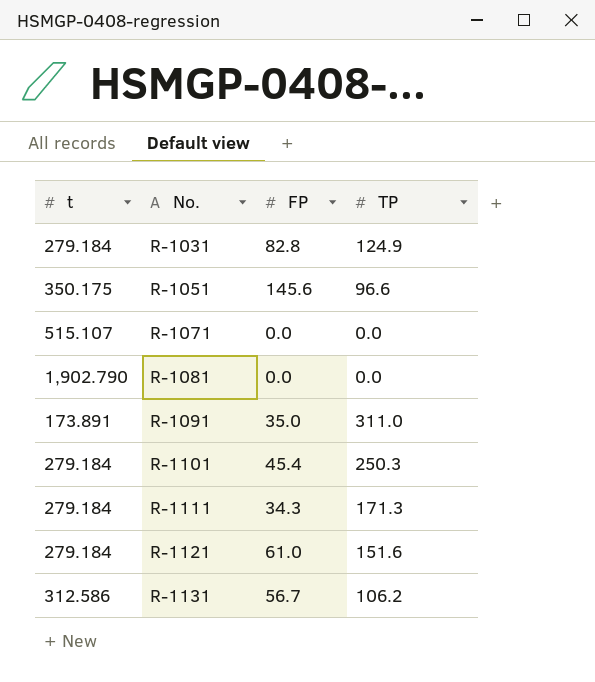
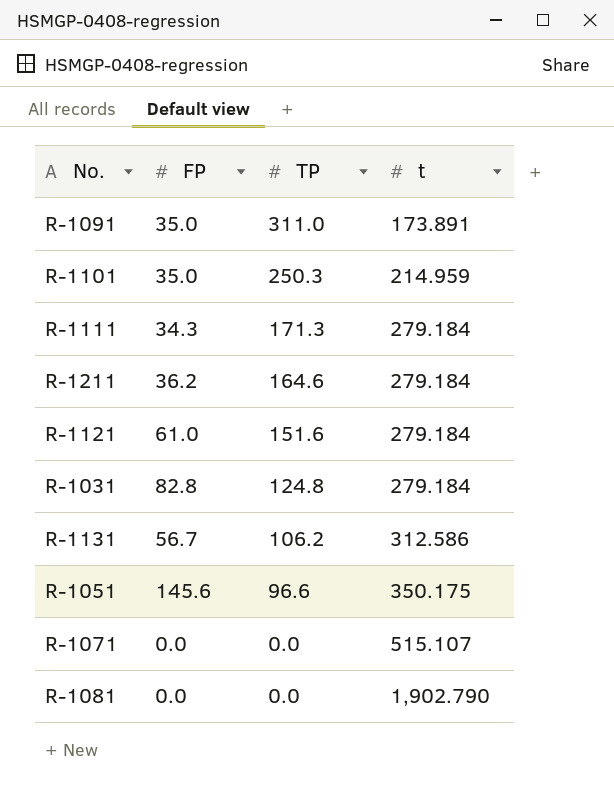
row order: No. ascending -> TP descending
column t | position: 1 -> 4
R-1101 | FP: 45.4 -> 35.0
R-1101 | t: 279.184 -> 214.959
row R-1211: none -> 36.2 | 164.6 | 279.184
R-1031 | TP: 124.9 -> 124.8

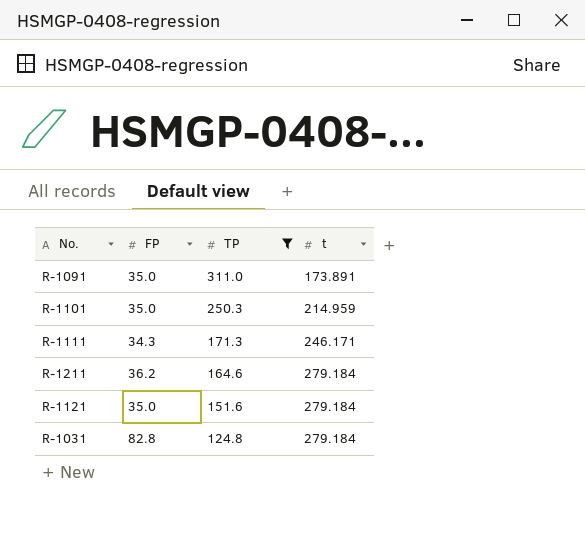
filter: none -> TP >= 124.8
R-1111 | t: 279.184 -> 246.171
R-1121 | FP: 61.0 -> 35.0

